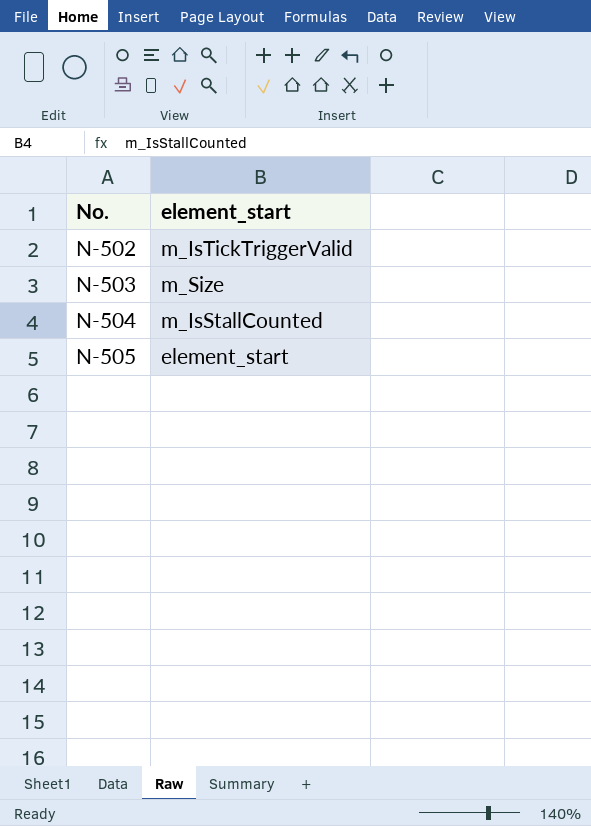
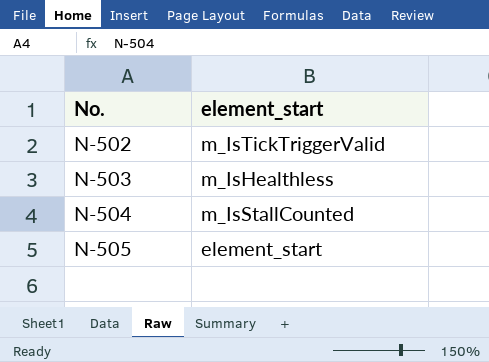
N-503 | element_start: m_Size -> m_IsHealthless

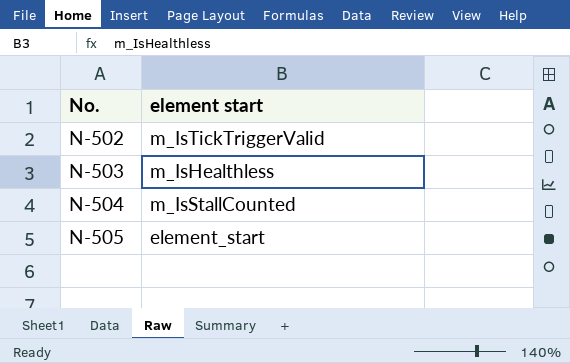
column name: element_start -> element start

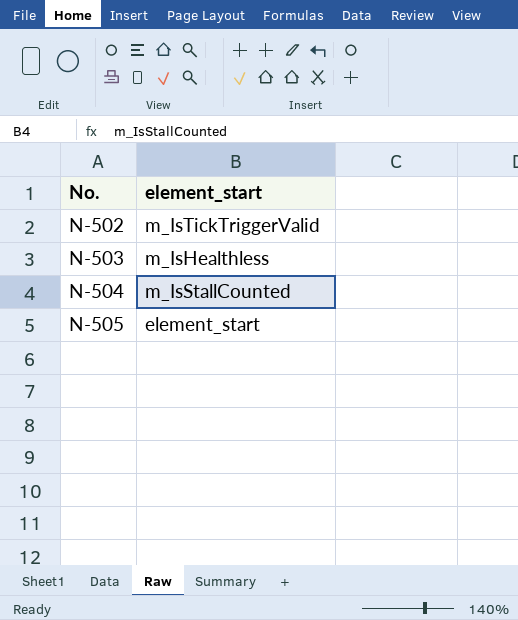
column name: element start -> element_start

